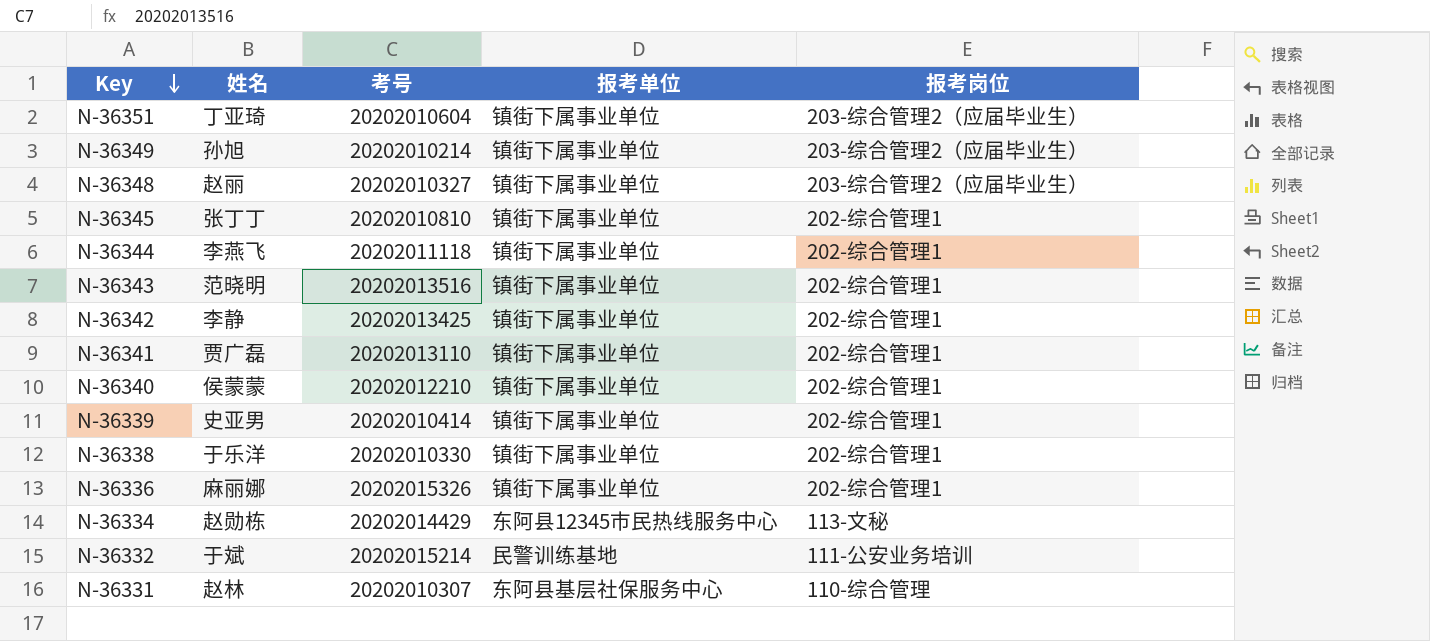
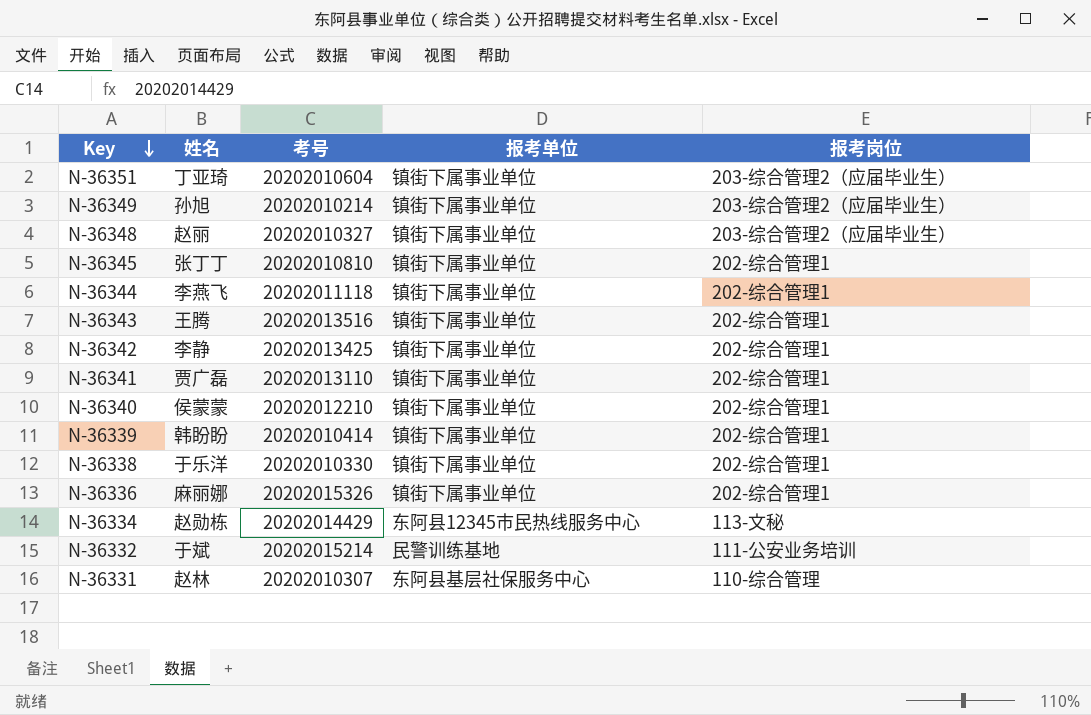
N-36343 | 姓名: 范晓明 -> 王腾
N-36339 | 姓名: 史亚男 -> 韩盼盼

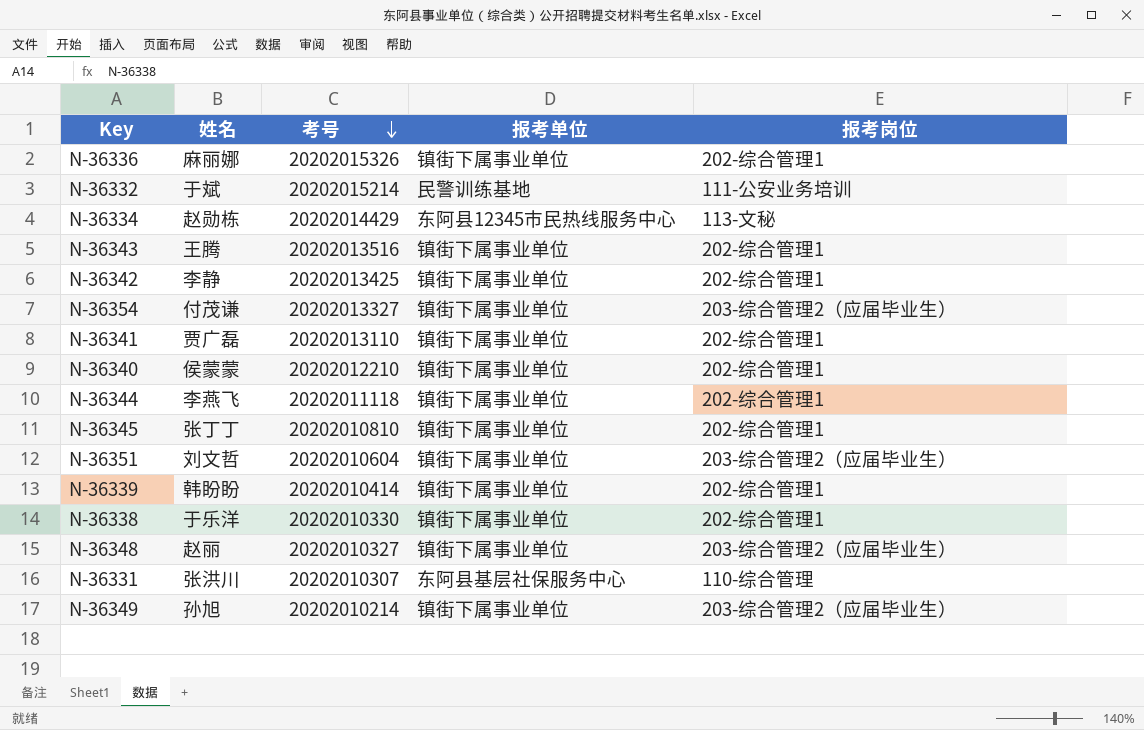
row order: Key descending -> 考号 descending
row N-36354: none -> 付茂谦 | 20202013327 | 镇街下属事业单位 | 203-综合管理2（应届毕业生）
N-36351 | 姓名: 丁亚琦 -> 刘文哲
N-36331 | 姓名: 赵林 -> 张洪川

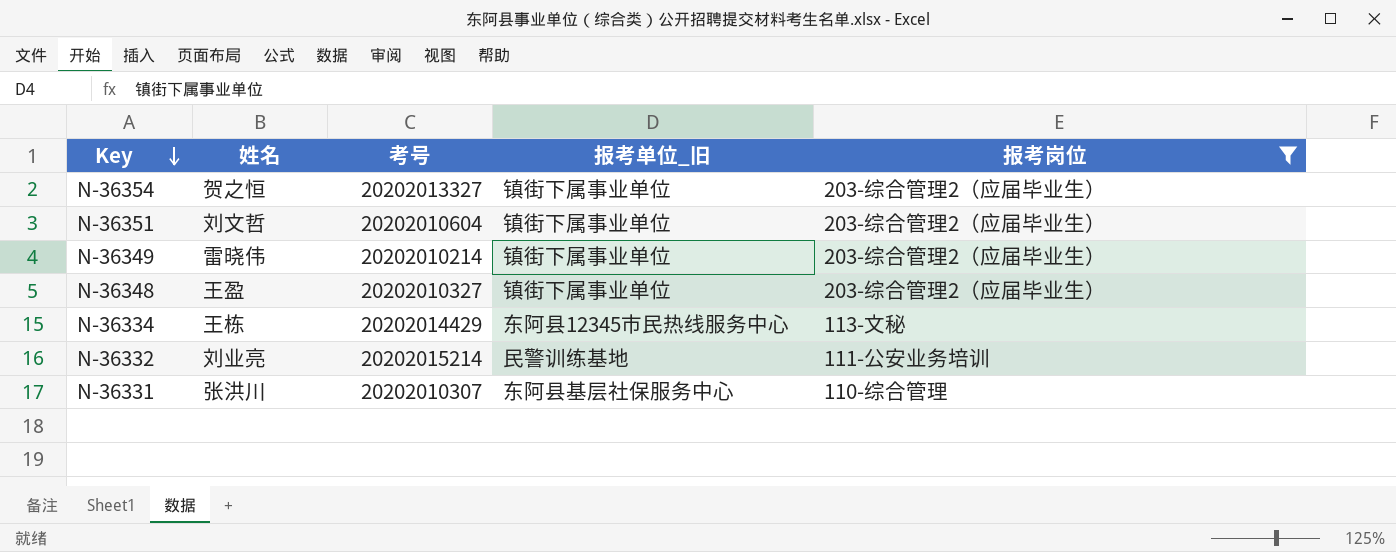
filter: none -> 报考岗位 != 202-综合管理1
row order: 考号 descending -> Key descending
column name: 报考单位 -> 报考单位_旧
N-36354 | 姓名: 付茂谦 -> 贺之恒
N-36349 | 姓名: 孙旭 -> 雷晓伟
N-36348 | 姓名: 赵丽 -> 王盈
N-36334 | 姓名: 赵勋栋 -> 王栋
N-36332 | 姓名: 于斌 -> 刘业亮

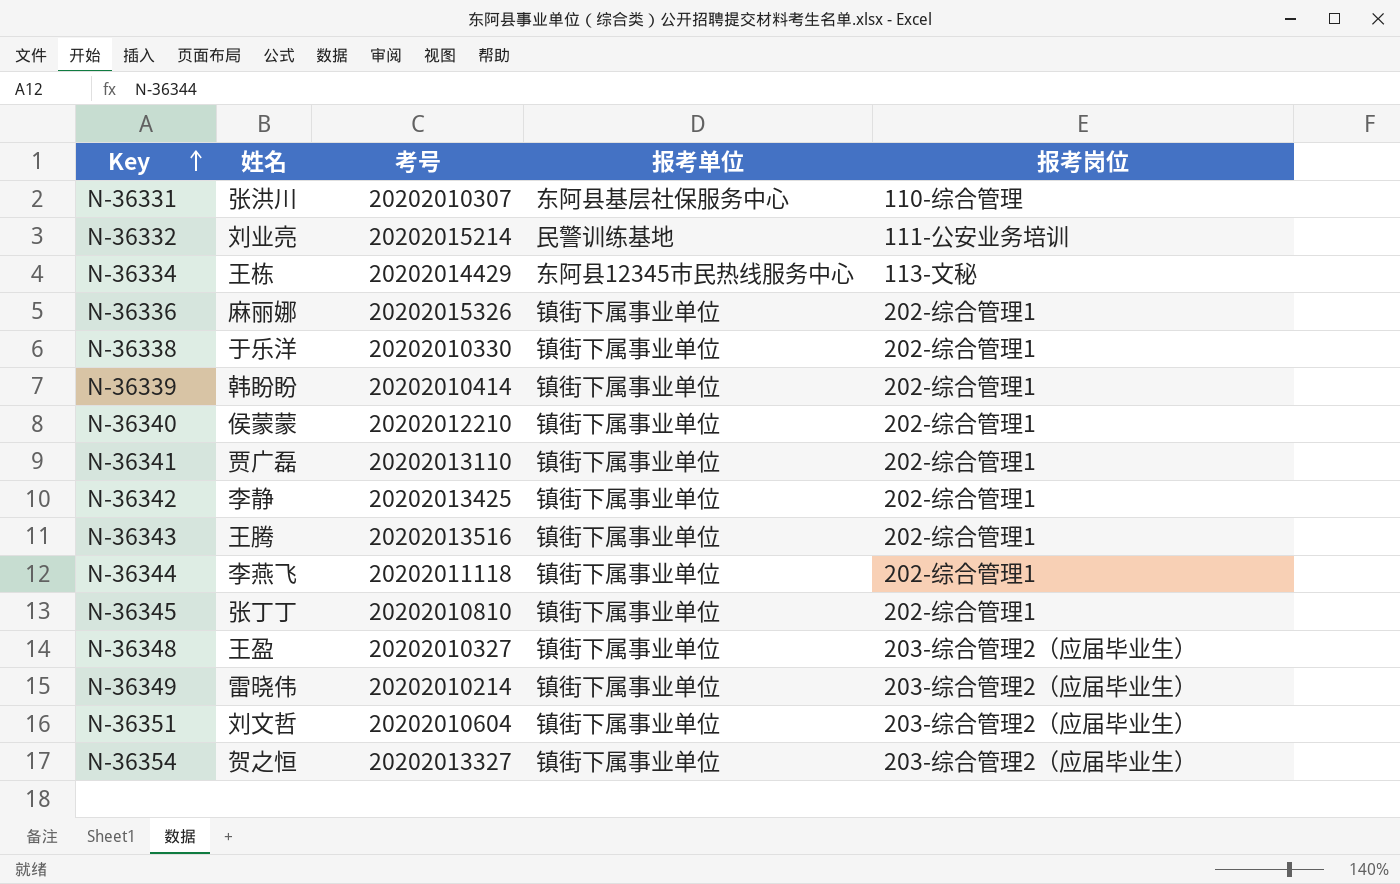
filter: 报考岗位 != 202-综合管理1 -> none
row order: Key descending -> Key ascending
column name: 报考单位_旧 -> 报考单位

